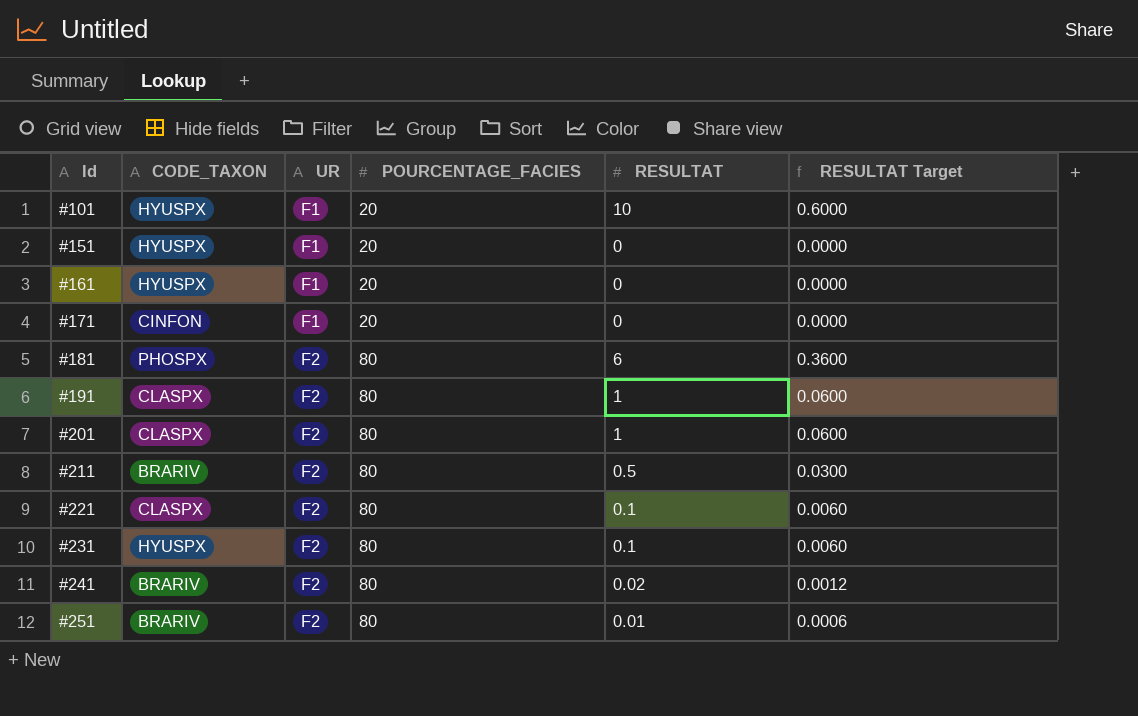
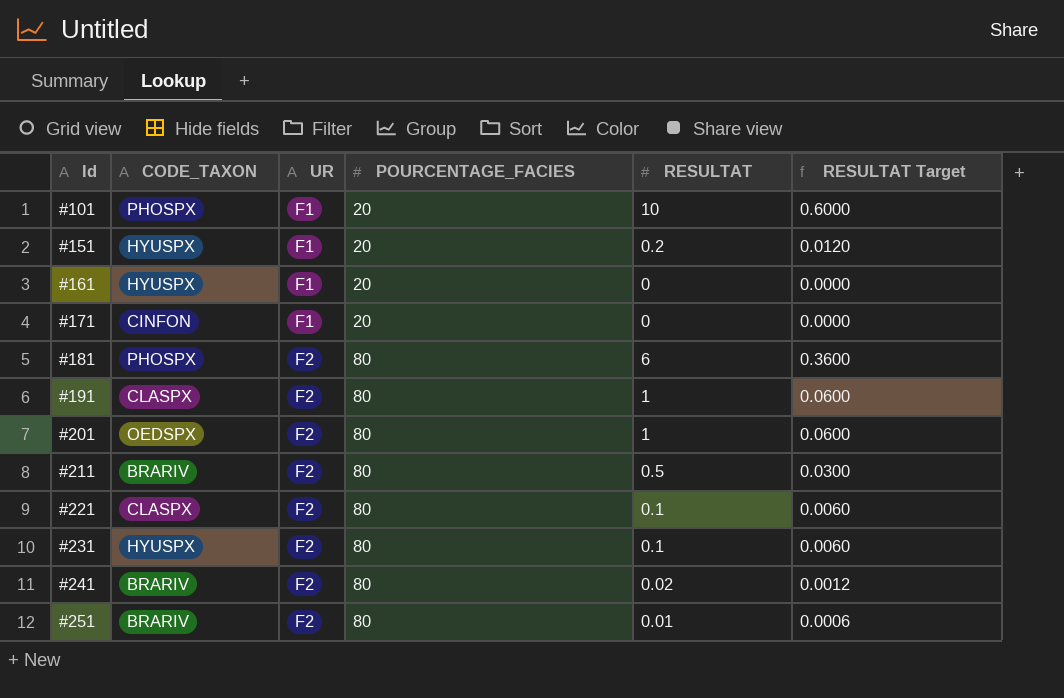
#101 | CODE_TAXON: HYUSPX -> PHOSPX
#151 | RESULTAT: 0 -> 0.2
#151 | RESULTAT Target: 0.0000 -> 0.0120
#201 | CODE_TAXON: CLASPX -> OEDSPX

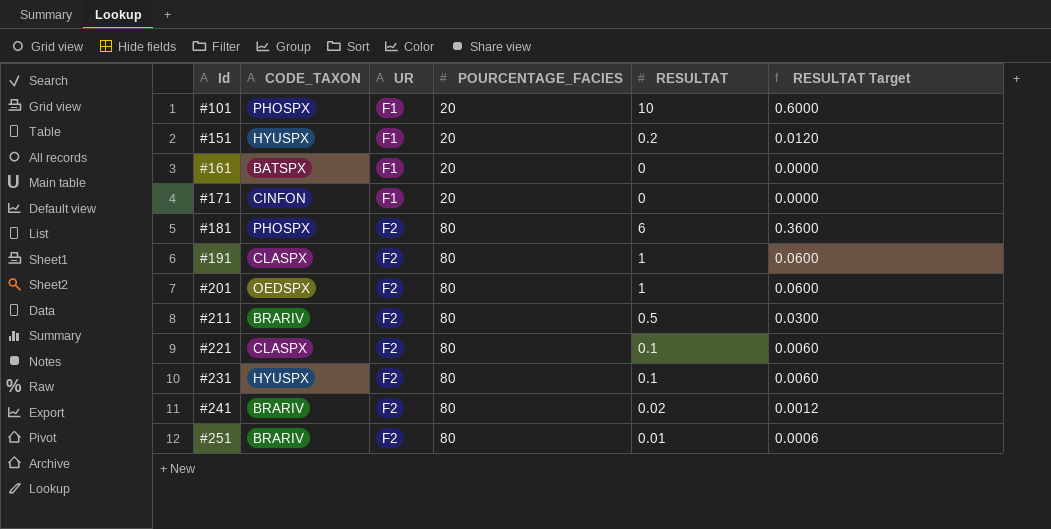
#161 | CODE_TAXON: HYUSPX -> BATSPX

